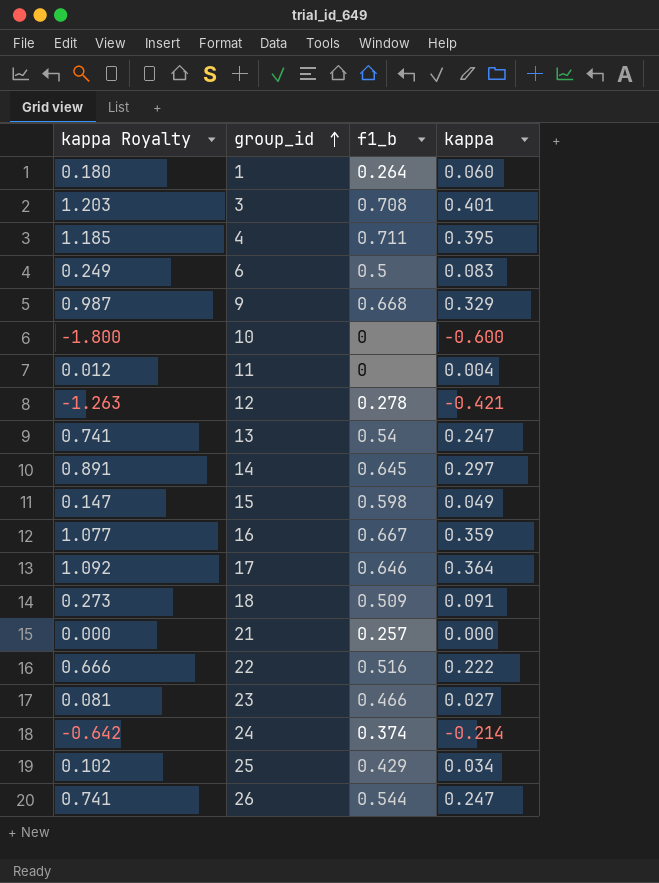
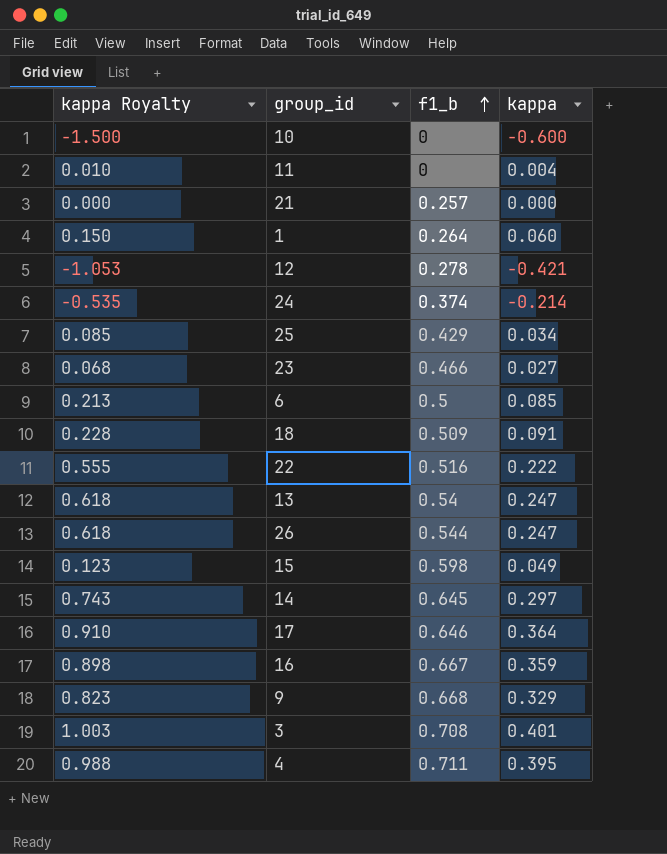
row order: group_id ascending -> f1_b ascending
column kappa Royalty | formula: [kappa] * 3 -> [kappa] * 2.5
6 | kappa: 0.083 -> 0.085

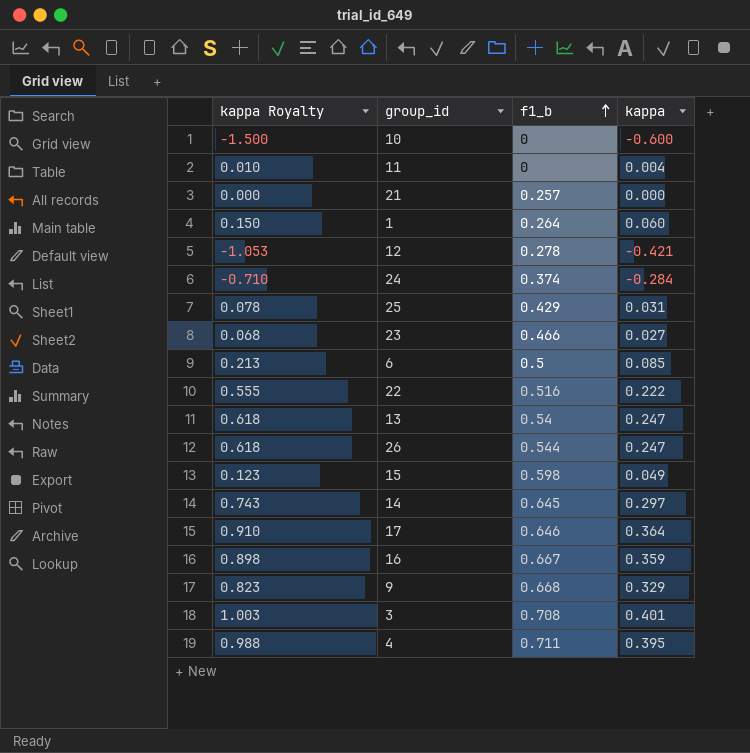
row 18: 0.228 | 0.509 | 0.091 -> none
24 | kappa Royalty: -0.535 -> -0.710
24 | kappa: -0.214 -> -0.284
25 | kappa Royalty: 0.085 -> 0.078
25 | kappa: 0.034 -> 0.031

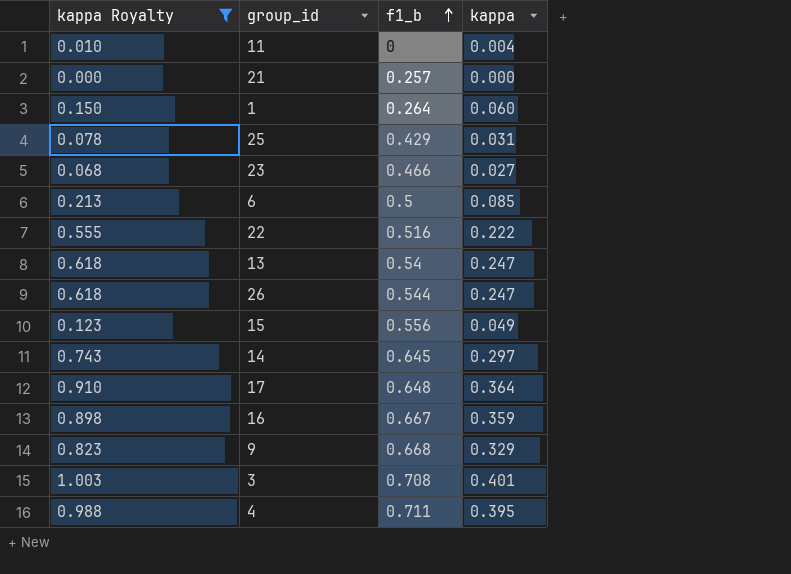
filter: none -> kappa Royalty >= 0.000
15 | f1_b: 0.598 -> 0.556
17 | f1_b: 0.646 -> 0.648

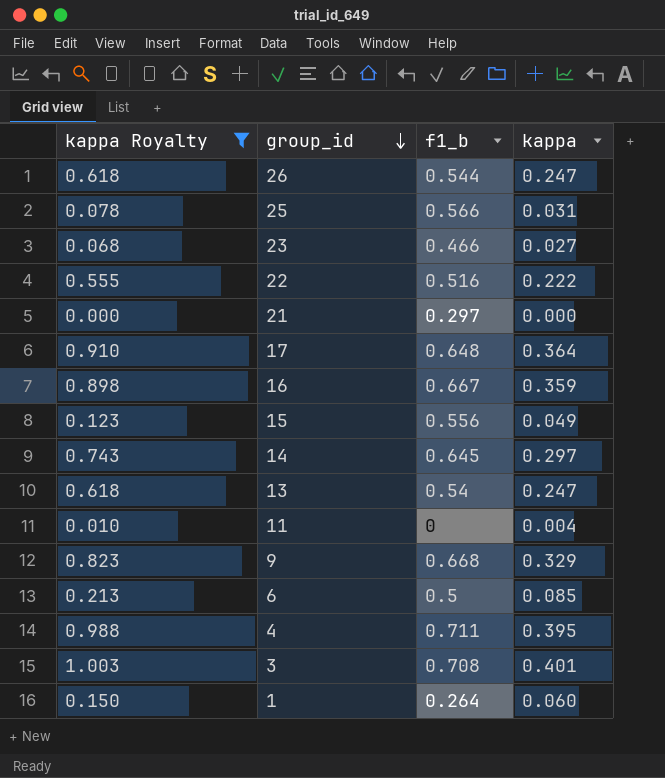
row order: f1_b ascending -> group_id descending
25 | f1_b: 0.429 -> 0.566
21 | f1_b: 0.257 -> 0.297

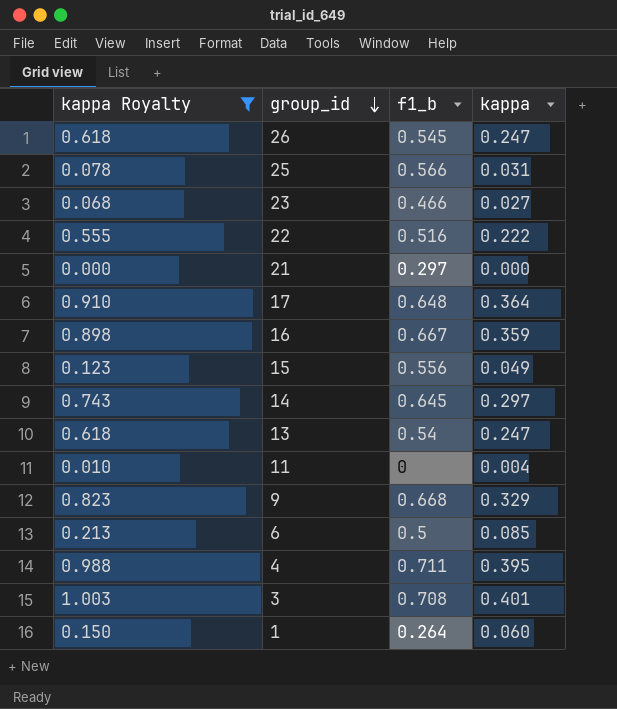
26 | f1_b: 0.544 -> 0.545

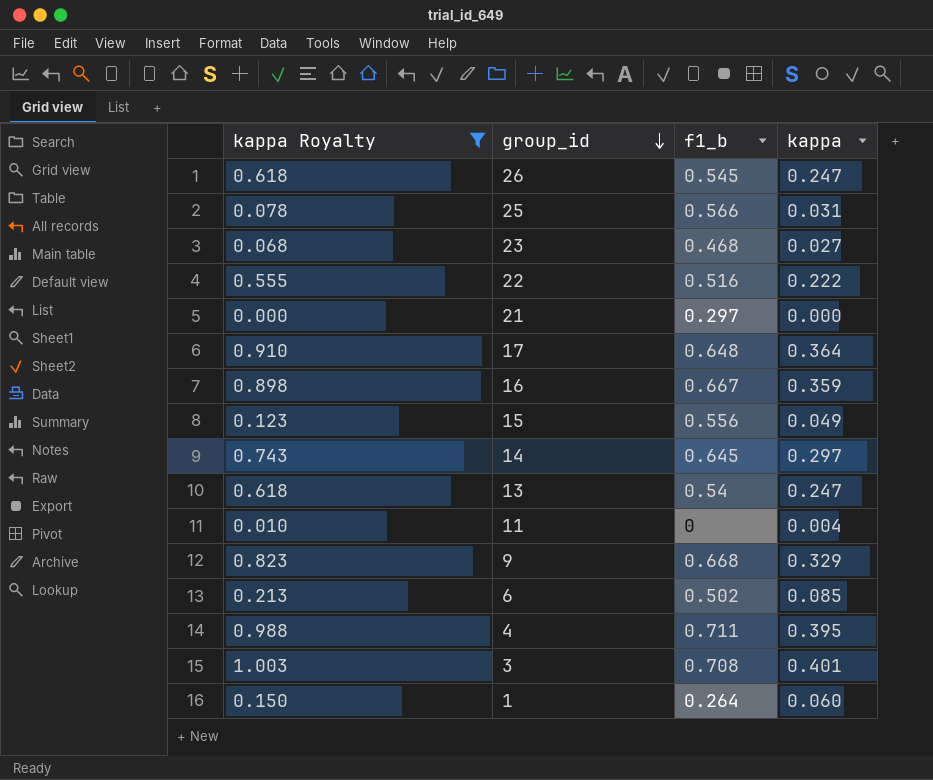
23 | f1_b: 0.466 -> 0.468
6 | f1_b: 0.5 -> 0.502

